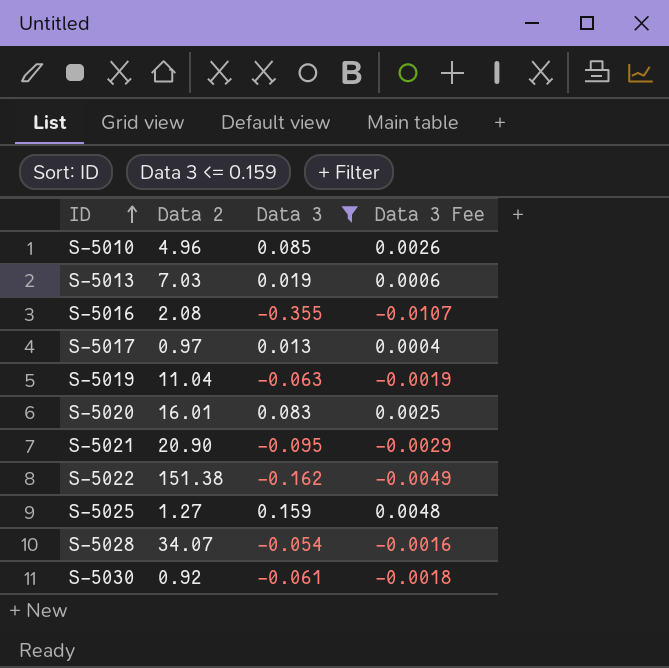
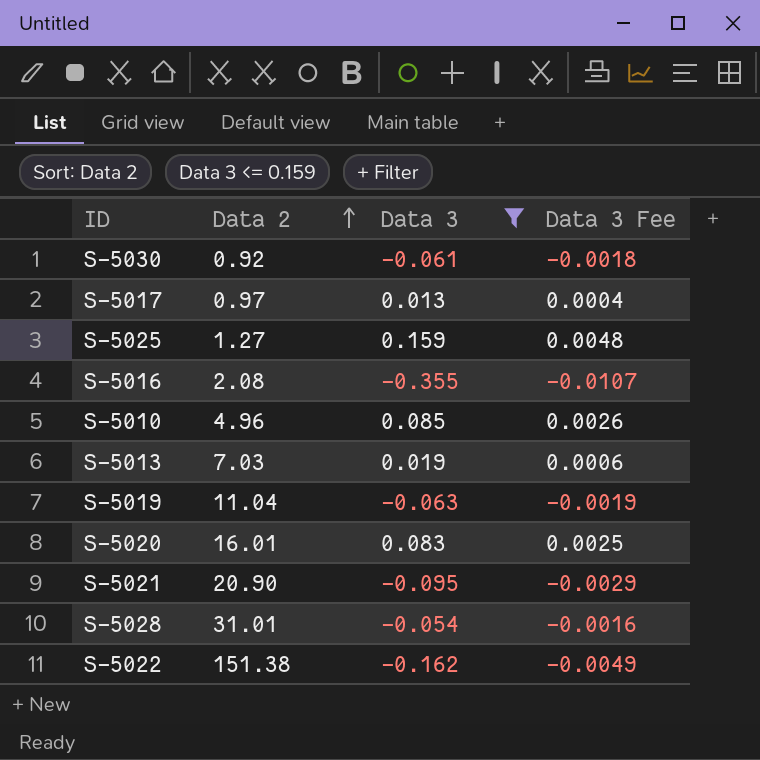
row order: ID ascending -> Data 2 ascending
S-5028 | Data 2: 34.07 -> 31.01

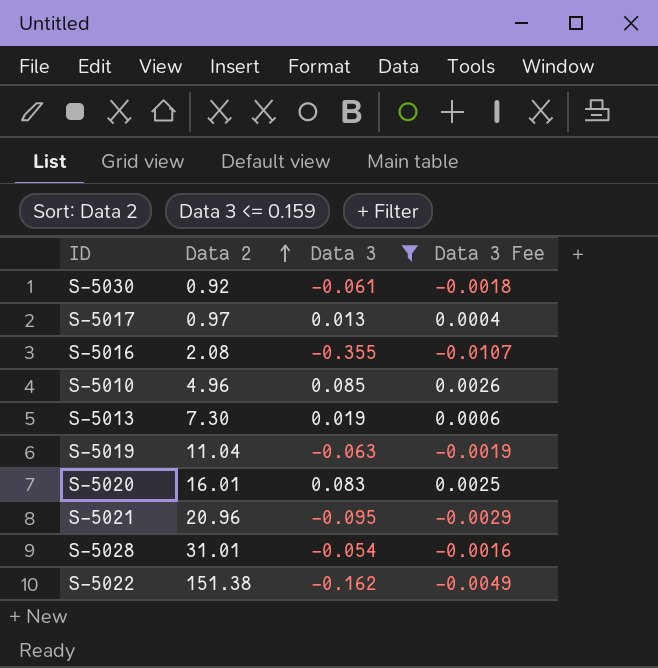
row S-5025: 1.27 | 0.159 | 0.0048 -> none
S-5013 | Data 2: 7.03 -> 7.30
S-5021 | Data 2: 20.90 -> 20.96

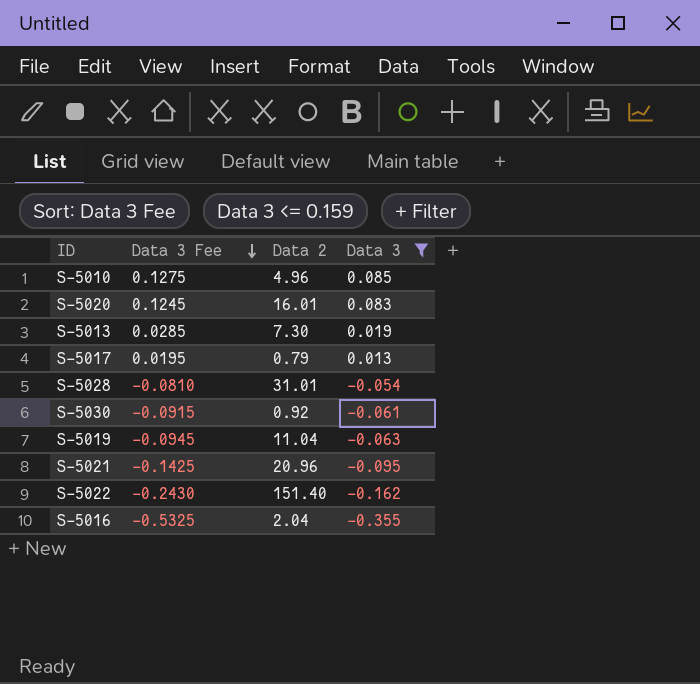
row order: Data 2 ascending -> Data 3 Fee descending
column Data 3 Fee | formula: [Data 3] * 0.03 -> [Data 3] * 1.5
column Data 3 Fee | position: 4 -> 2
S-5017 | Data 2: 0.97 -> 0.79
S-5022 | Data 2: 151.38 -> 151.40
S-5016 | Data 2: 2.08 -> 2.04

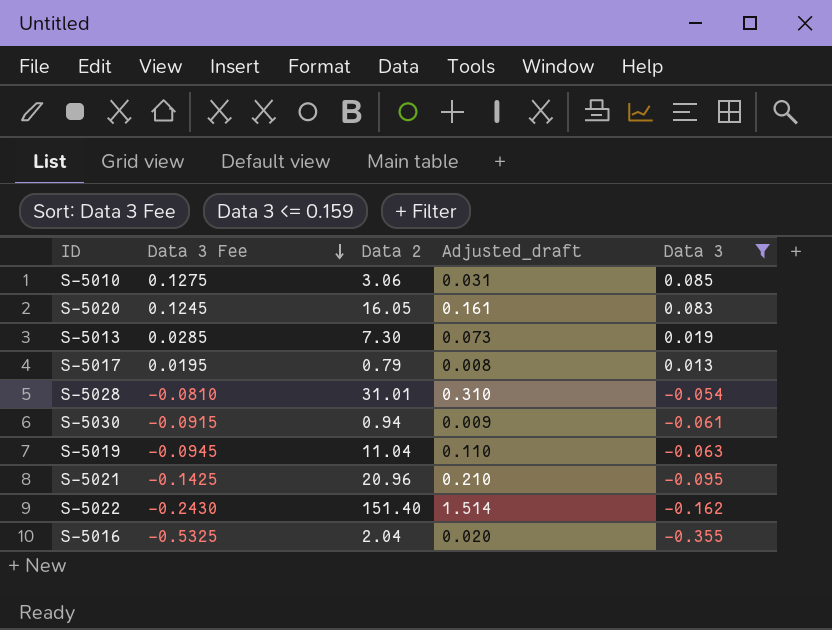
column Adjusted_draft | formula: none -> [Data 2] * 0.01
S-5010 | Data 2: 4.96 -> 3.06
S-5020 | Data 2: 16.01 -> 16.05
S-5030 | Data 2: 0.92 -> 0.94

